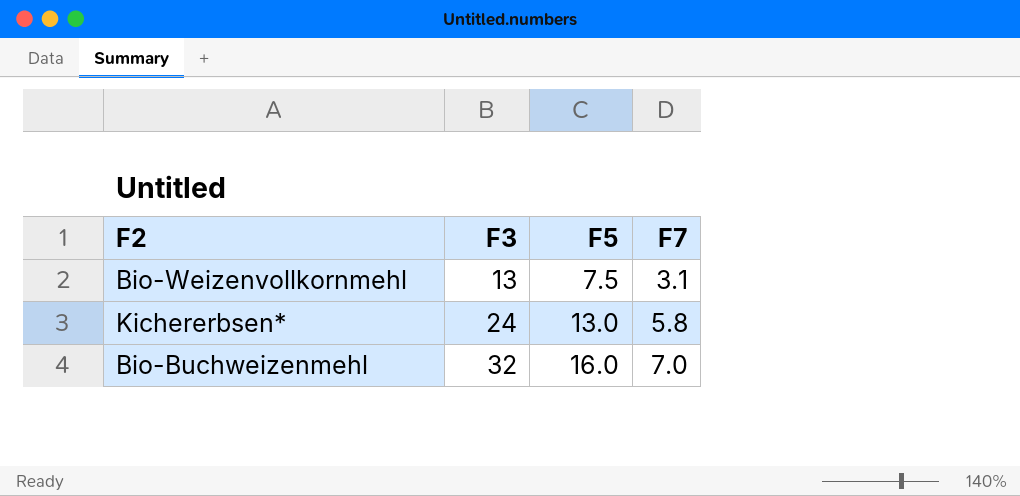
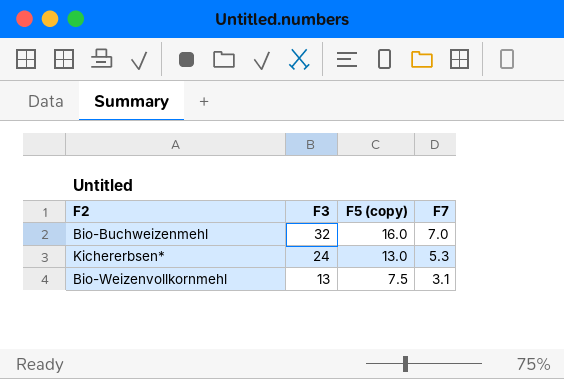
row order: F3 ascending -> F3 descending
column name: F5 -> F5 (copy)
Kichererbsen* | F7: 5.8 -> 5.3

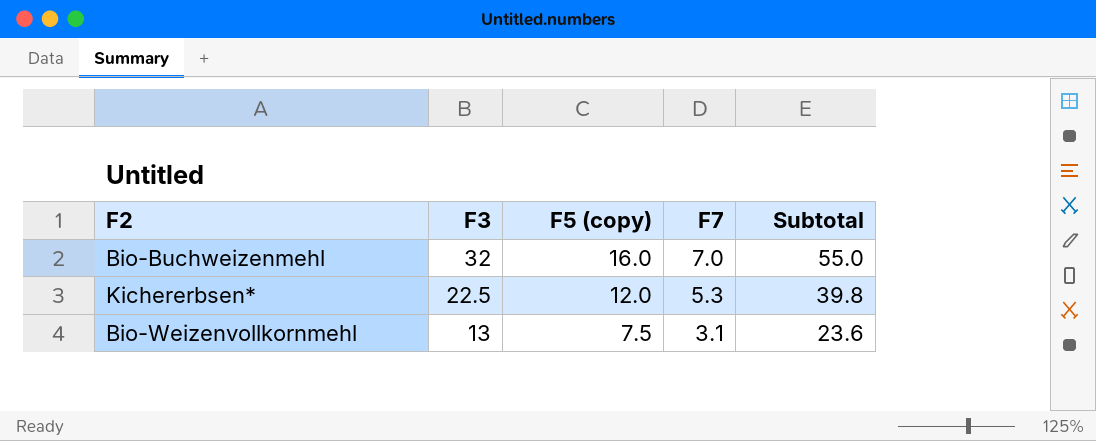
column Subtotal | formula: none -> [F3] + [F5 (copy)] + [F7]
Kichererbsen* | F3: 24 -> 22.5
Kichererbsen* | F5 (copy): 13.0 -> 12.0

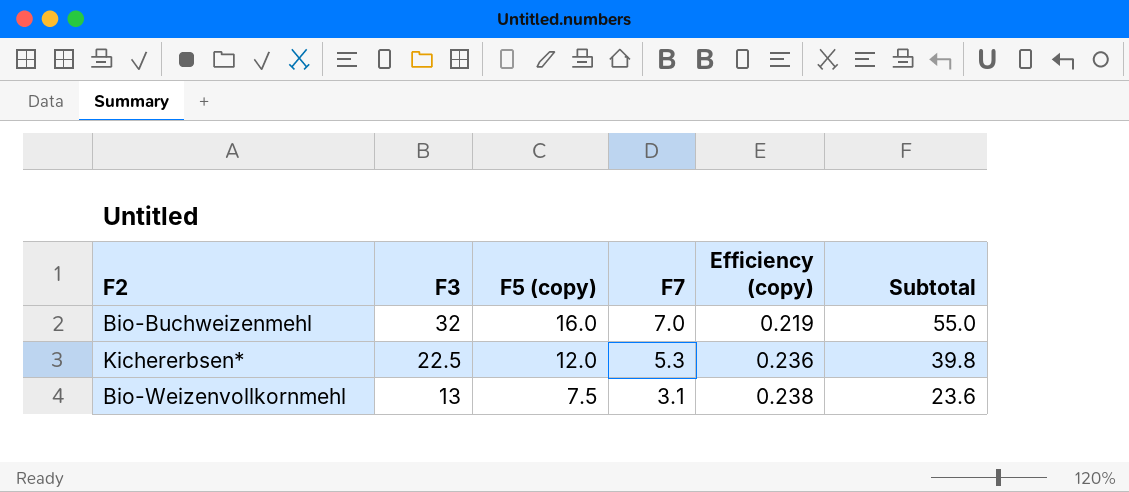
column Efficiency (copy) | formula: none -> [F7] / [F3]

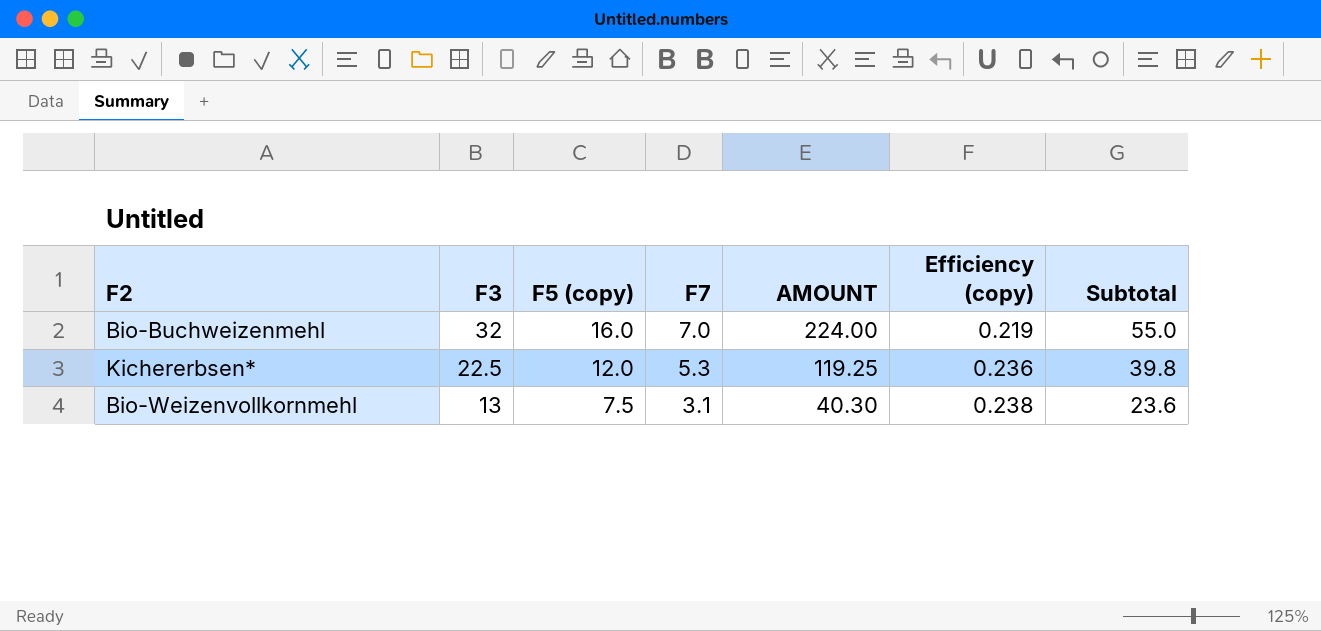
column AMOUNT | formula: none -> [F3] * [F7]

